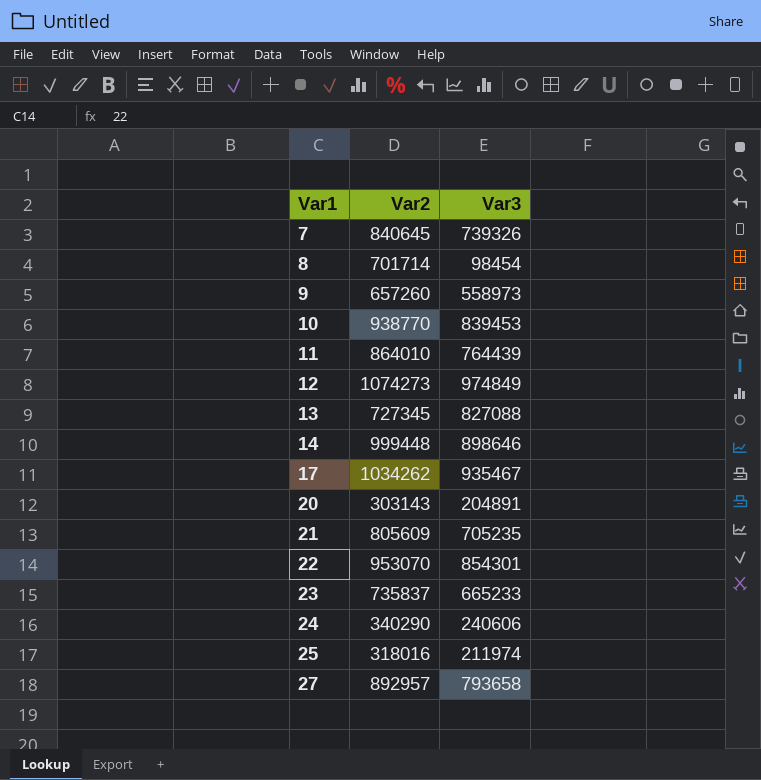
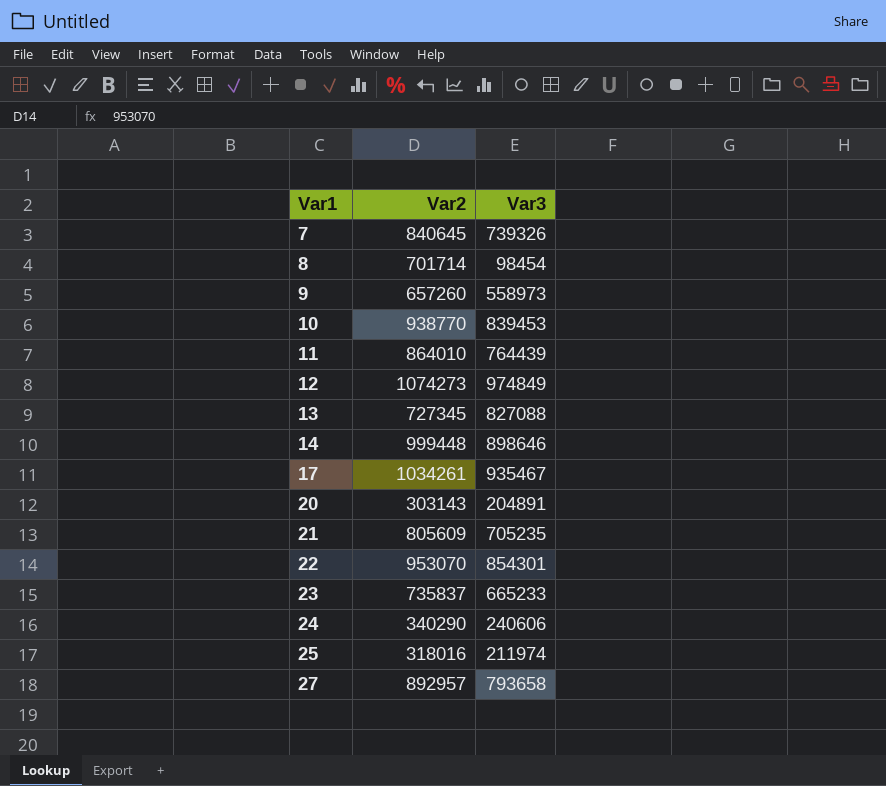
17 | Var2: 1034262 -> 1034261

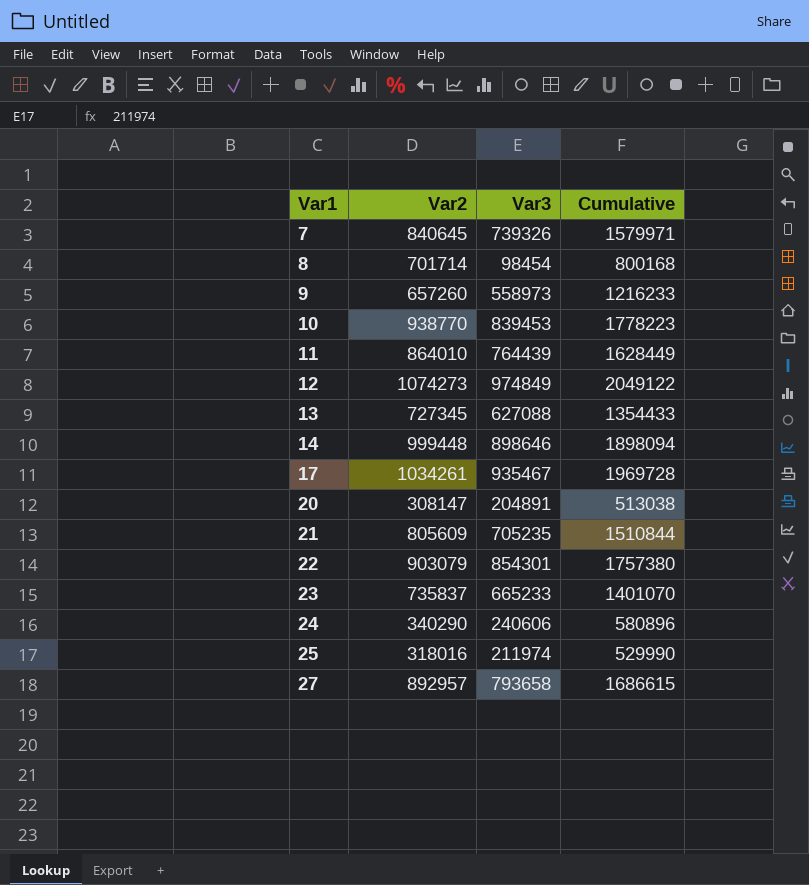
column Cumulative | formula: none -> [Var2] + [Var3]
13 | Var3: 827088 -> 627088
20 | Var2: 303143 -> 308147
22 | Var2: 953070 -> 903079

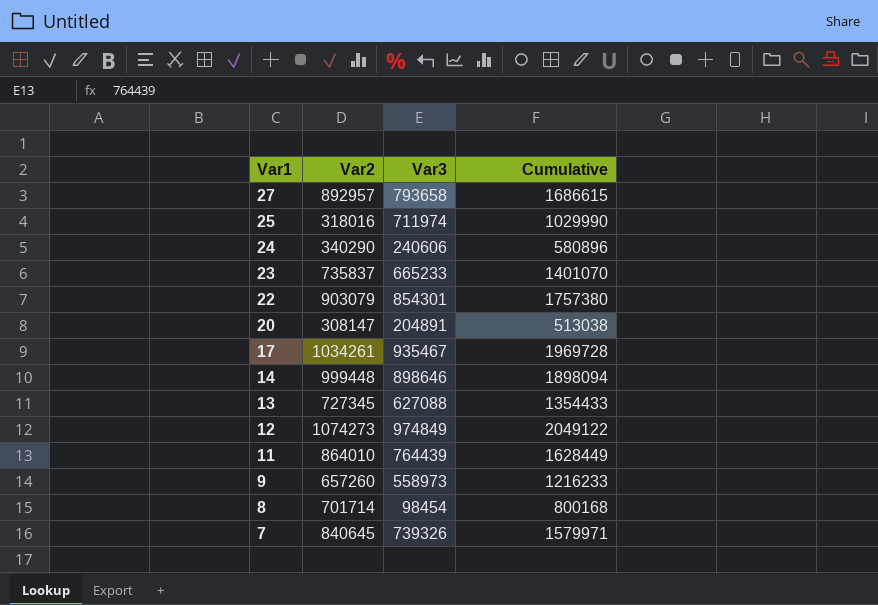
row order: Var1 ascending -> Var1 descending
row 10: 938770 | 839453 | 1778223 -> none
row 21: 805609 | 705235 | 1510844 -> none
25 | Var3: 211974 -> 711974
25 | Cumulative: 529990 -> 1029990

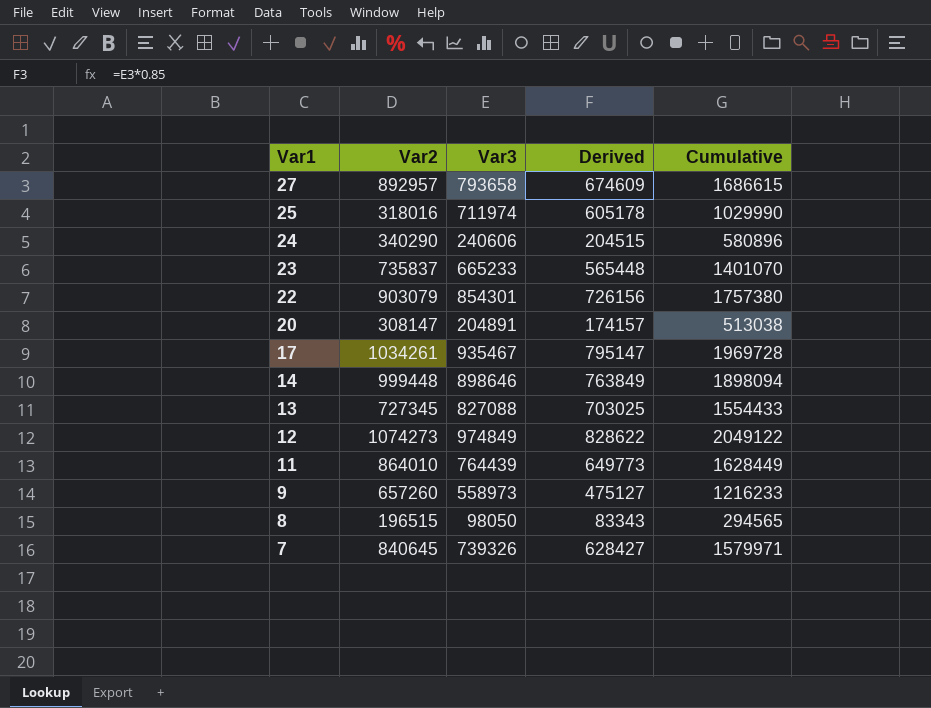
column Derived | formula: none -> [Var3] * 0.85
13 | Var3: 627088 -> 827088
13 | Cumulative: 1354433 -> 1554433
8 | Var2: 701714 -> 196515
8 | Var3: 98454 -> 98050
8 | Cumulative: 800168 -> 294565

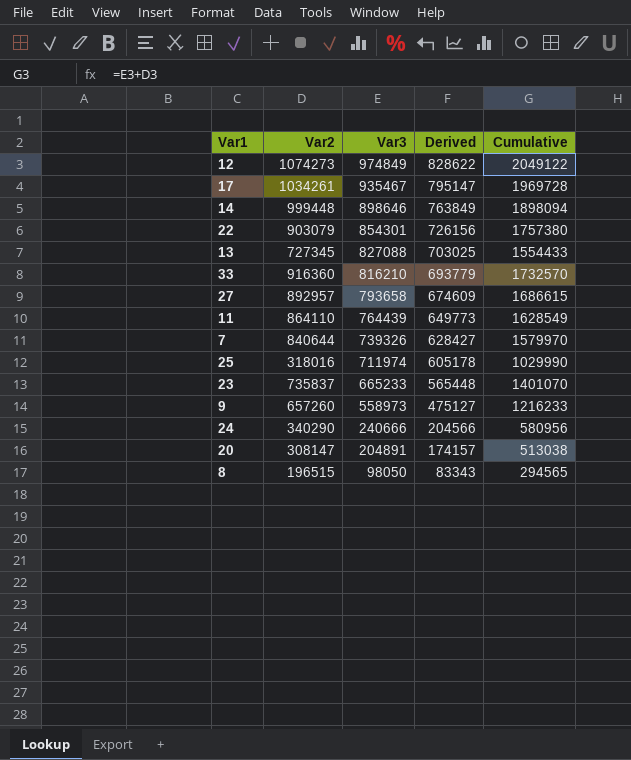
row order: Var1 descending -> Var3 descending
row 33: none -> 916360 | 816210 | 693779 | 1732570
11 | Var2: 864010 -> 864110
11 | Cumulative: 1628449 -> 1628549
7 | Var2: 840645 -> 840644
7 | Cumulative: 1579971 -> 1579970
24 | Var3: 240606 -> 240666
24 | Derived: 204515 -> 204566
24 | Cumulative: 580896 -> 580956

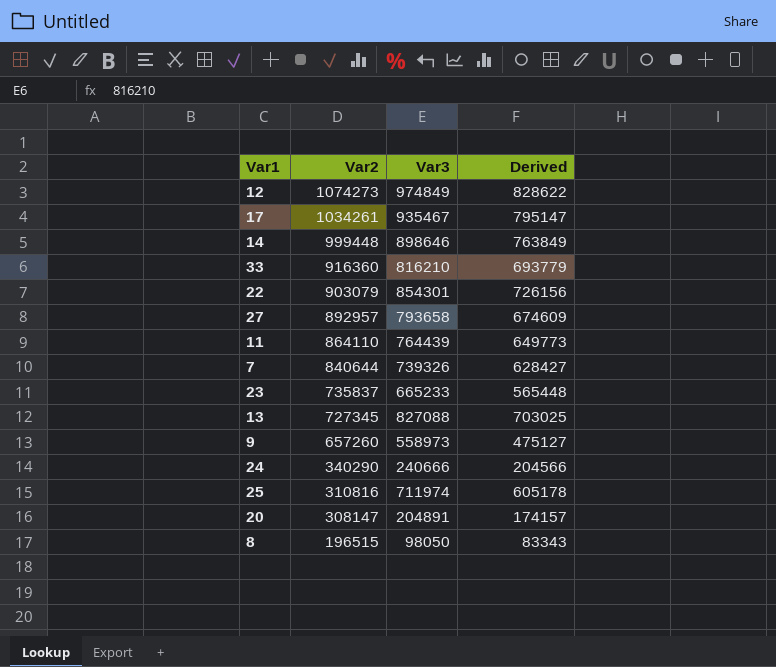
row order: Var3 descending -> Var2 descending
column Cumulative | formula: [Var2] + [Var3] -> none
25 | Var2: 318016 -> 310816

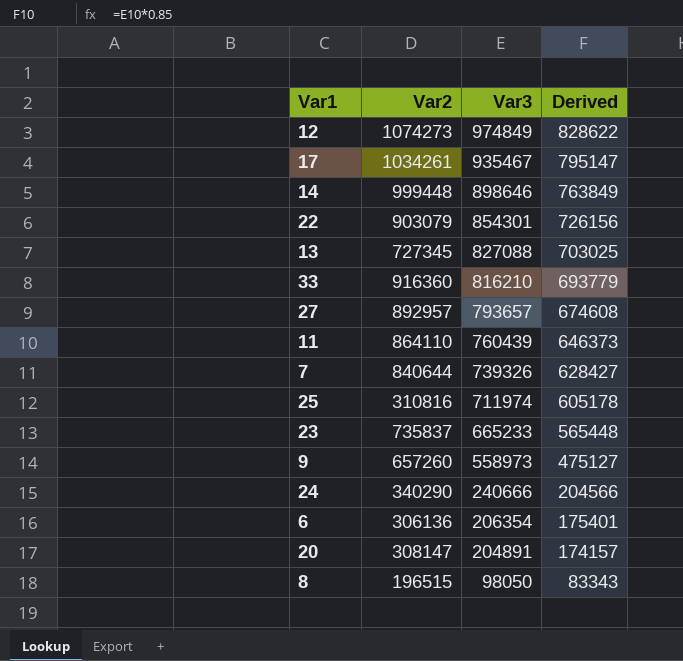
row order: Var2 descending -> Var3 descending
27 | Var3: 793658 -> 793657
27 | Derived: 674609 -> 674608
11 | Var3: 764439 -> 760439
11 | Derived: 649773 -> 646373
row 6: none -> 306136 | 206354 | 175401

